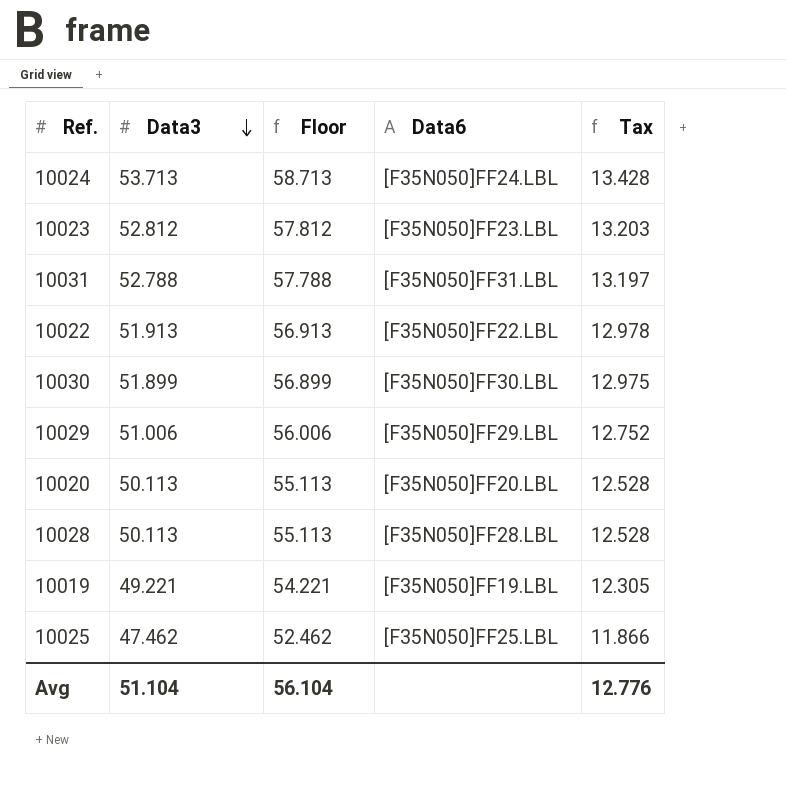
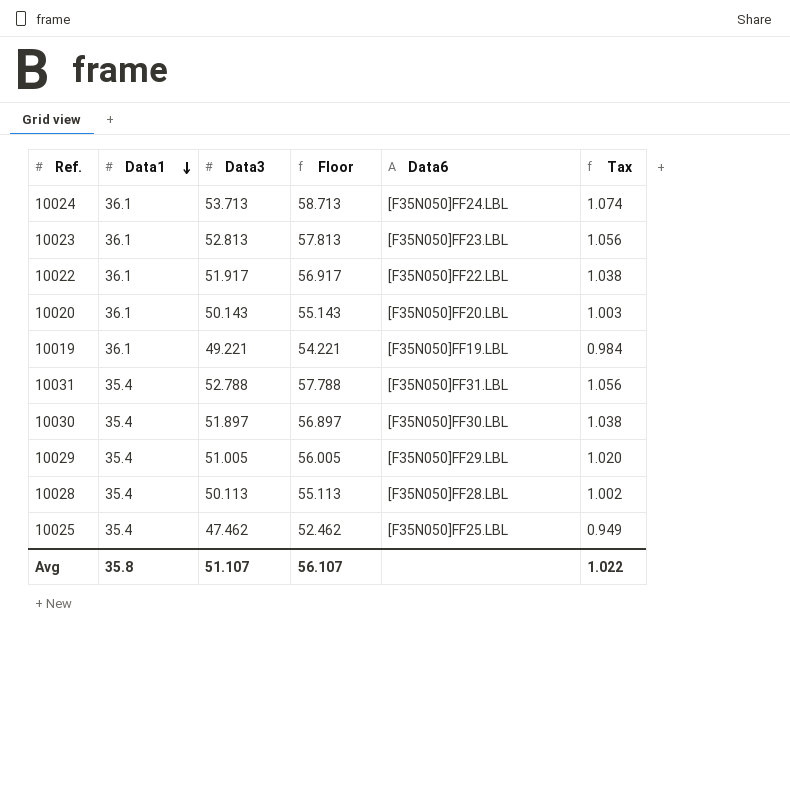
row order: Data3 descending -> Data1 descending
column Data1 | position: none -> 2
column Tax | formula: [Data3] * 0.25 -> [Data3] * 0.02
10023 | Data3: 52.812 -> 52.813
10023 | Floor: 57.812 -> 57.813
10022 | Data3: 51.913 -> 51.917
10022 | Floor: 56.913 -> 56.917
10020 | Data3: 50.113 -> 50.143
10020 | Floor: 55.113 -> 55.143
10030 | Data3: 51.899 -> 51.897
10030 | Floor: 56.899 -> 56.897
10029 | Data3: 51.006 -> 51.005
10029 | Floor: 56.006 -> 56.005
Avg | Data3: 51.104 -> 51.107
Avg | Floor: 56.104 -> 56.107
Avg | Tax: 12.776 -> 1.022

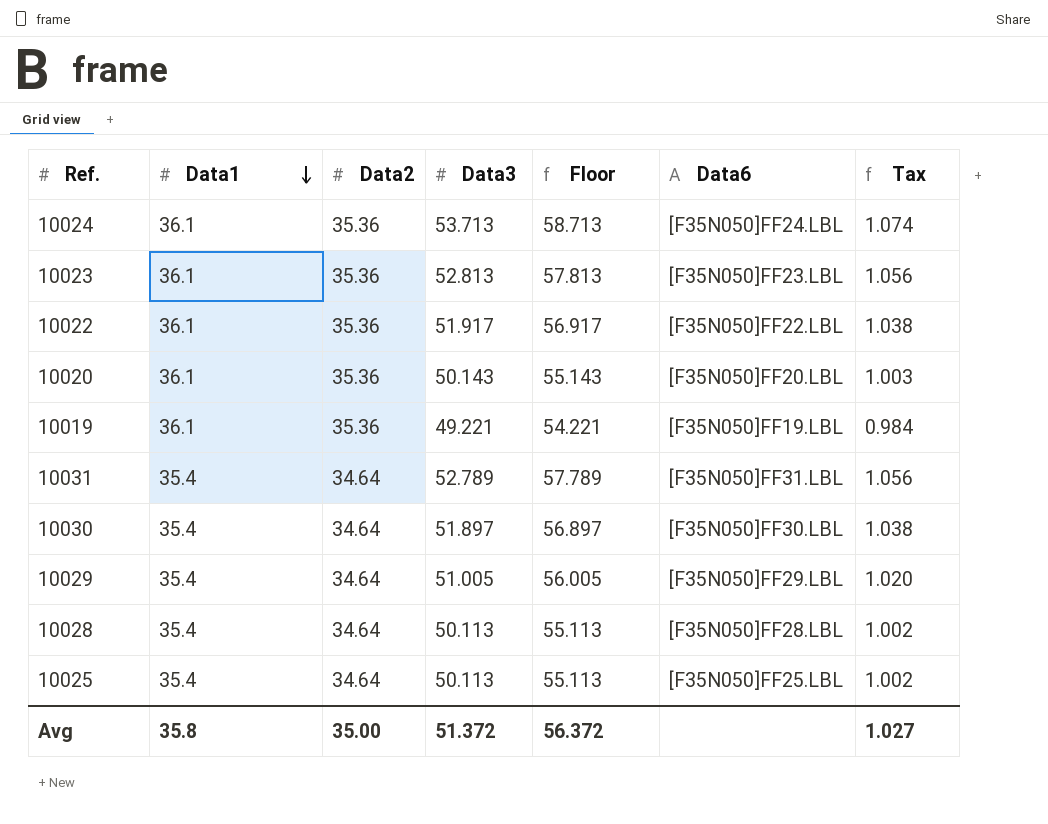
column Data2 | position: none -> 3
10031 | Data3: 52.788 -> 52.789
10031 | Floor: 57.788 -> 57.789
10025 | Data3: 47.462 -> 50.113
10025 | Floor: 52.462 -> 55.113
10025 | Tax: 0.949 -> 1.002
Avg | Data3: 51.107 -> 51.372
Avg | Floor: 56.107 -> 56.372
Avg | Tax: 1.022 -> 1.027

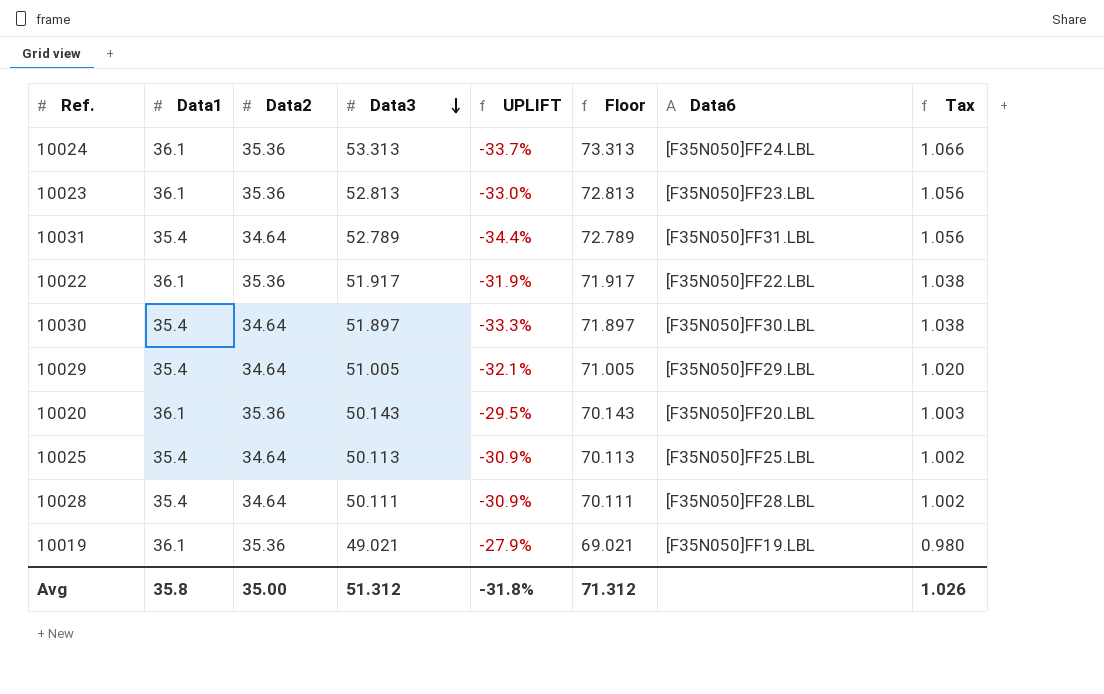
row order: Data1 descending -> Data3 descending
column UPLIFT | formula: none -> ([Data2] - [Data3]) / [Data3]
column Floor | formula: [Data3] + 5 -> [Data3] + 20
10024 | Data3: 53.713 -> 53.313
10024 | Tax: 1.074 -> 1.066
10028 | Data3: 50.113 -> 50.111
10019 | Data3: 49.221 -> 49.021
10019 | Tax: 0.984 -> 0.980
Avg | Data3: 51.372 -> 51.312
Avg | Floor: 56.372 -> 71.312
Avg | Tax: 1.027 -> 1.026

